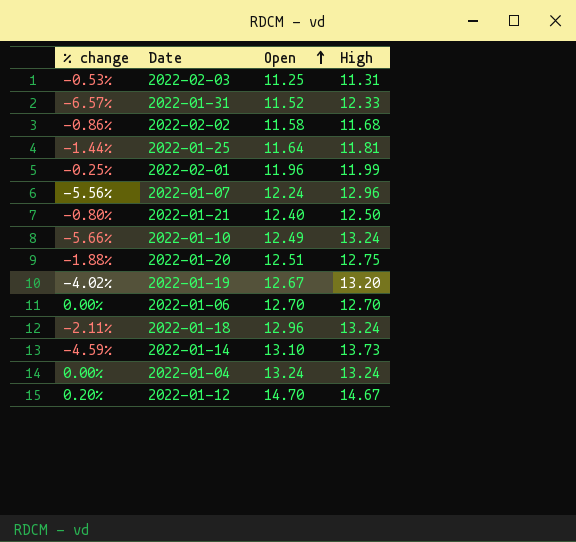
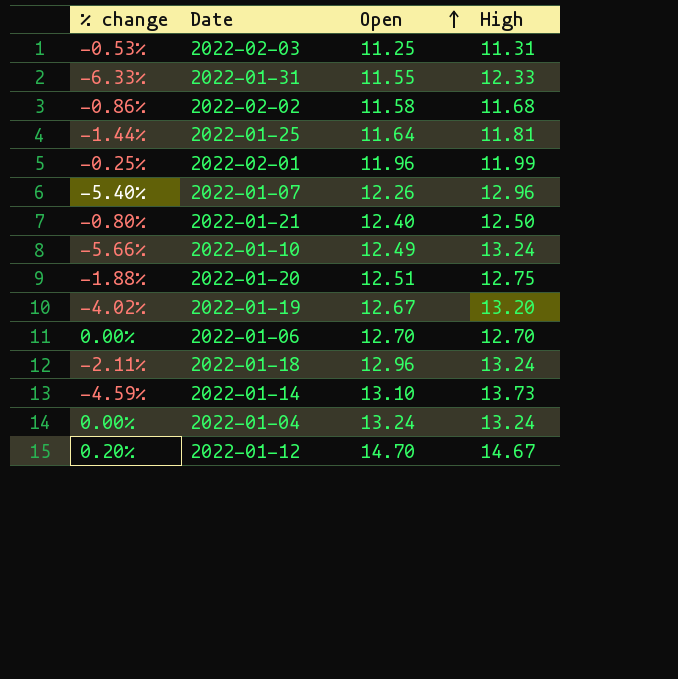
2022-01-31 | % change: -6.57% -> -6.33%
2022-01-31 | Open: 11.52 -> 11.55
2022-01-07 | % change: -5.56% -> -5.40%
2022-01-07 | Open: 12.24 -> 12.26

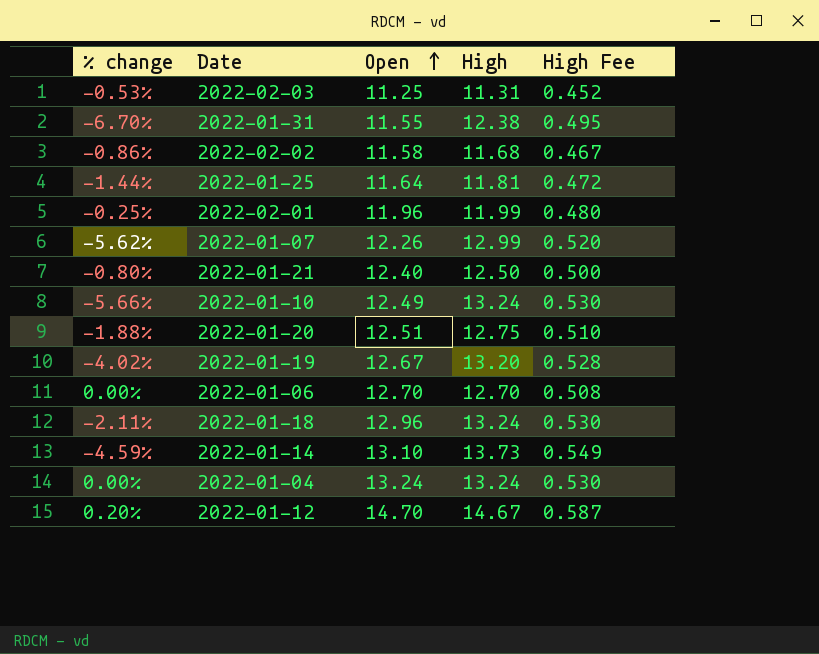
column High Fee | formula: none -> [High] * 0.04
2022-01-31 | % change: -6.33% -> -6.70%
2022-01-31 | High: 12.33 -> 12.38
2022-01-07 | % change: -5.40% -> -5.62%
2022-01-07 | High: 12.96 -> 12.99

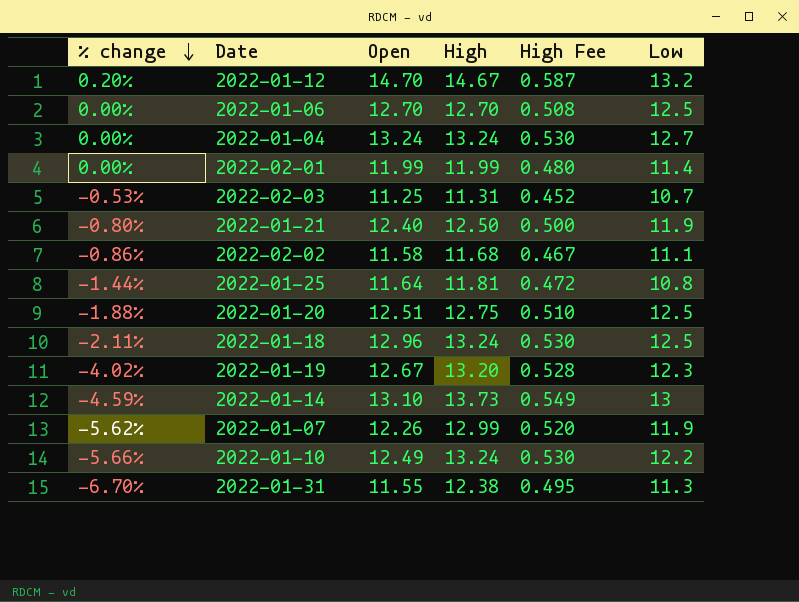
row order: Open ascending -> % change descending
column Low | position: none -> 6
2022-02-01 | % change: -0.25% -> 0.00%
2022-02-01 | Open: 11.96 -> 11.99

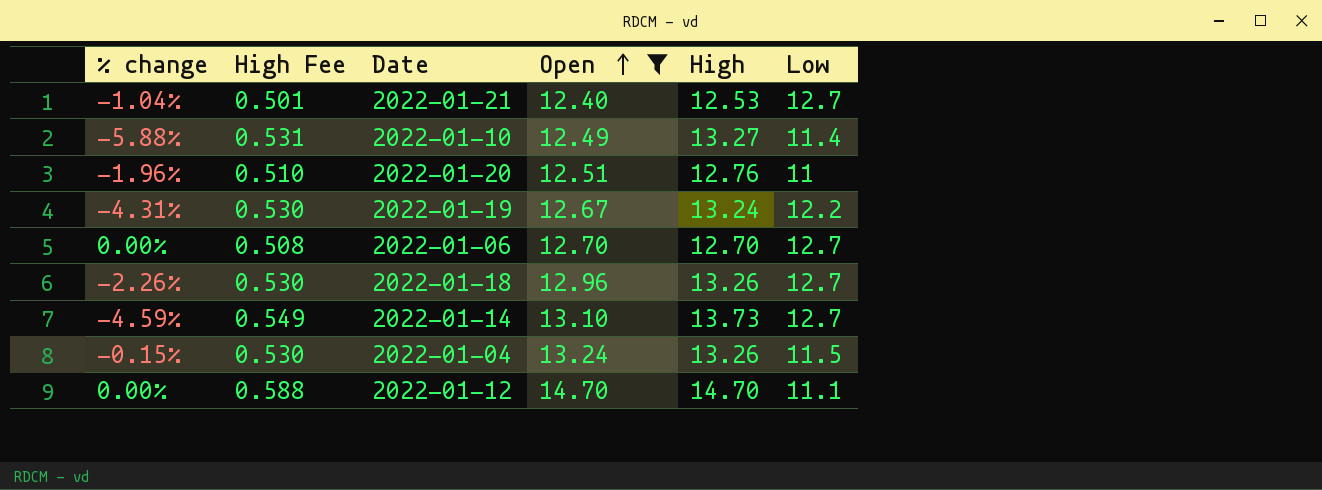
filter: none -> Open >= 12.40
row order: % change descending -> Open ascending
column High Fee | position: 5 -> 2
2022-01-21 | % change: -0.80% -> -1.04%
2022-01-21 | High Fee: 0.500 -> 0.501
2022-01-21 | High: 12.50 -> 12.53
2022-01-21 | Low: 11.9 -> 12.7
2022-01-10 | % change: -5.66% -> -5.88%
2022-01-10 | High Fee: 0.530 -> 0.531
2022-01-10 | High: 13.24 -> 13.27
2022-01-10 | Low: 12.2 -> 11.4
2022-01-20 | % change: -1.88% -> -1.96%
2022-01-20 | High: 12.75 -> 12.76
2022-01-20 | Low: 12.5 -> 11
2022-01-19 | % change: -4.02% -> -4.31%
2022-01-19 | High Fee: 0.528 -> 0.530
2022-01-19 | High: 13.20 -> 13.24
2022-01-19 | Low: 12.3 -> 12.2
2022-01-06 | Low: 12.5 -> 12.7
2022-01-18 | % change: -2.11% -> -2.26%
2022-01-18 | High: 13.24 -> 13.26
2022-01-18 | Low: 12.5 -> 12.7
2022-01-14 | Low: 13 -> 12.7
2022-01-04 | % change: 0.00% -> -0.15%
2022-01-04 | High: 13.24 -> 13.26
2022-01-04 | Low: 12.7 -> 11.5
2022-01-12 | % change: 0.20% -> 0.00%
2022-01-12 | High Fee: 0.587 -> 0.588
2022-01-12 | High: 14.67 -> 14.70
2022-01-12 | Low: 13.2 -> 11.1

